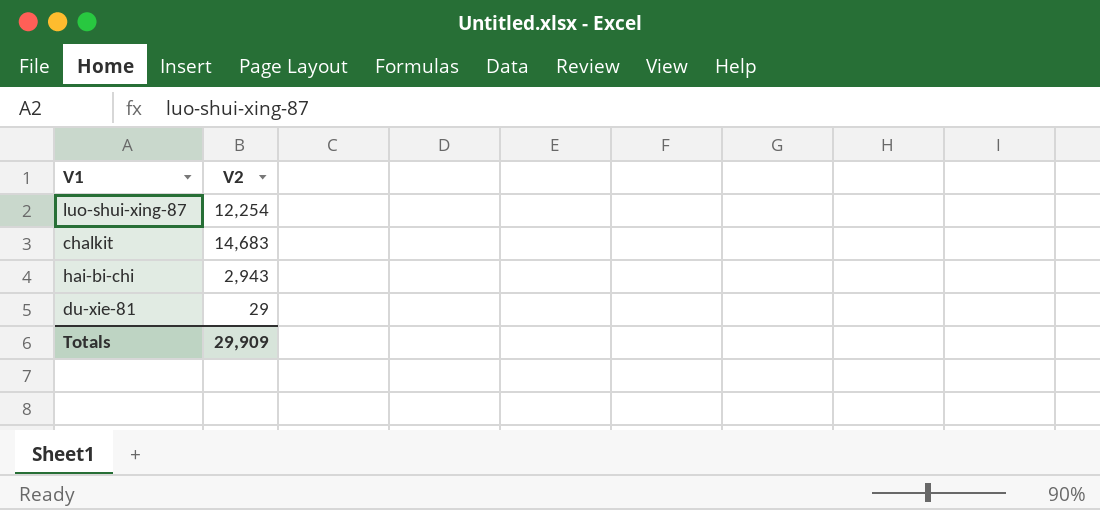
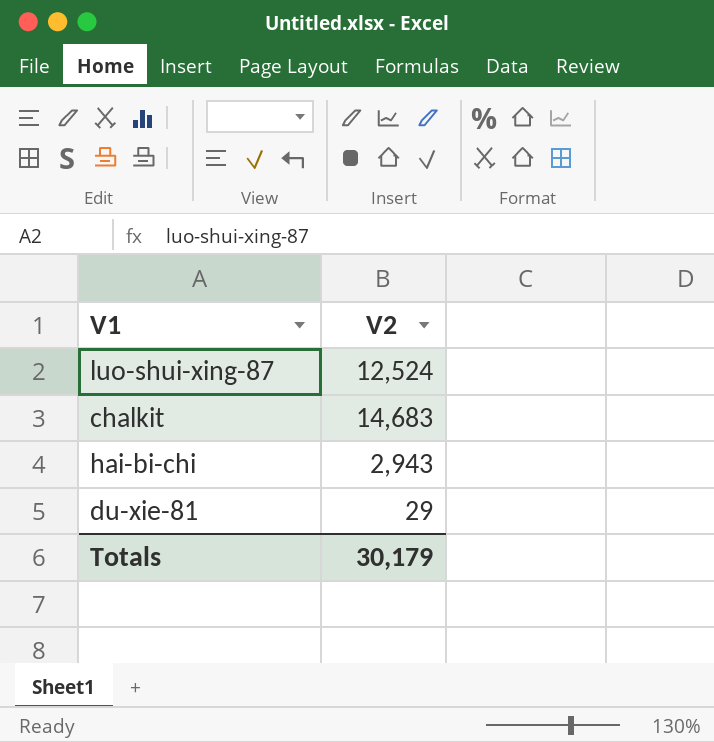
luo-shui-xing-87 | V2: 12,254 -> 12,524
Totals | V2: 29,909 -> 30,179

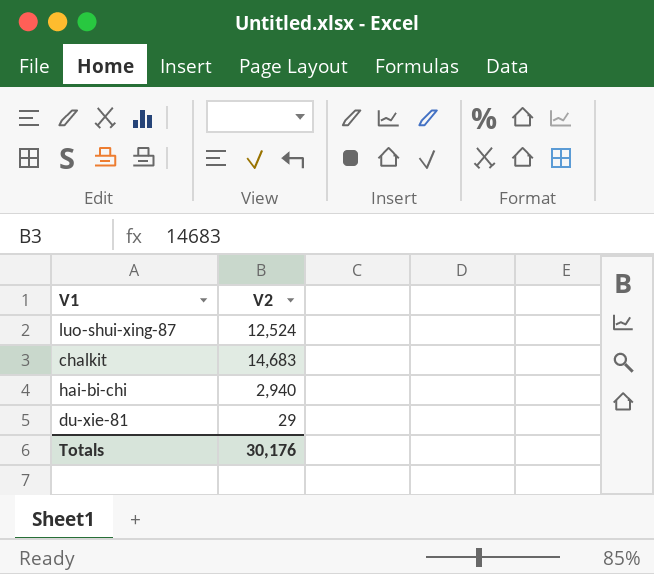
hai-bi-chi | V2: 2,943 -> 2,940
Totals | V2: 30,179 -> 30,176

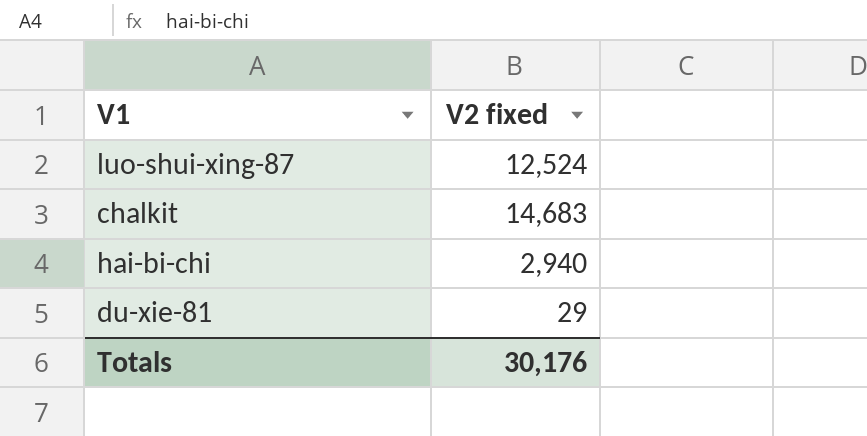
column name: V2 -> V2 fixed

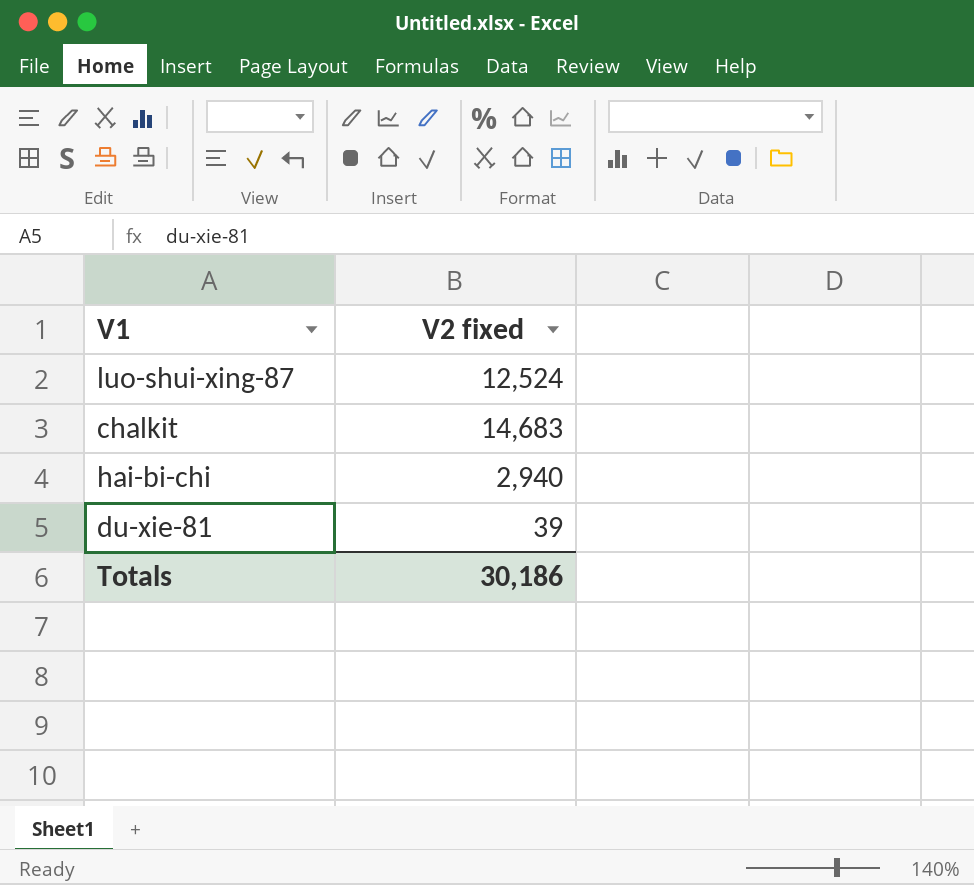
du-xie-81 | V2 fixed: 29 -> 39
Totals | V2 fixed: 30,176 -> 30,186

